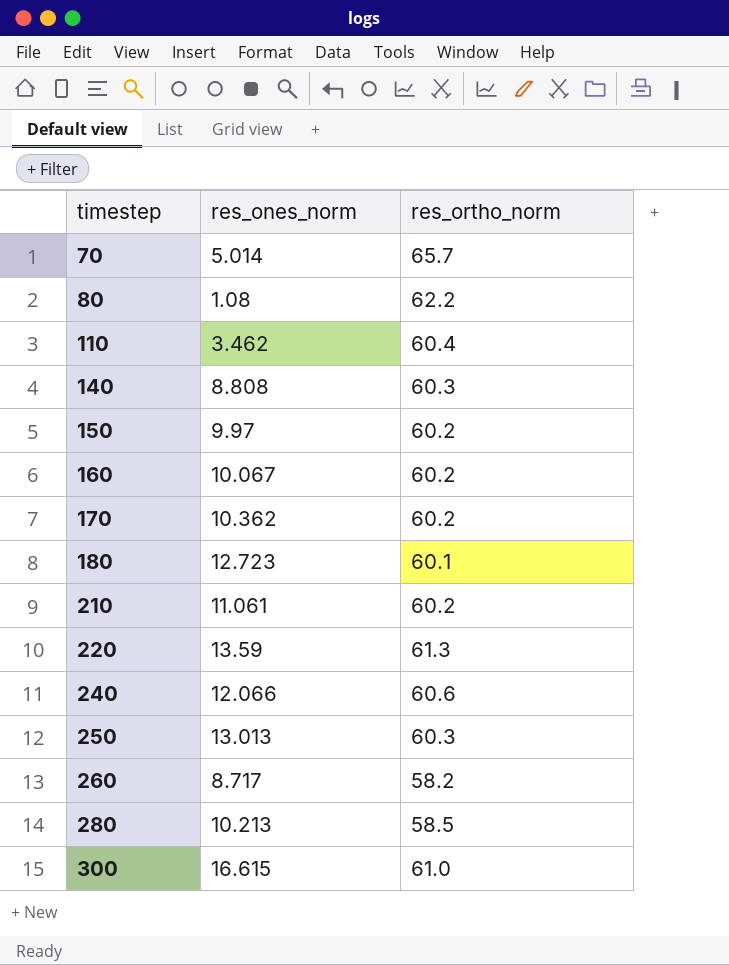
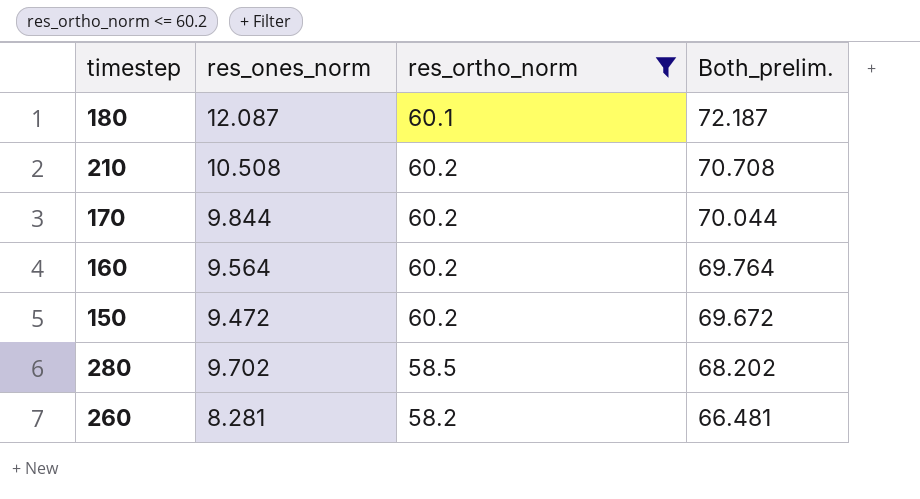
filter: none -> res_ortho_norm <= 60.2
row order: timestep ascending -> Both_prelim. descending
column Both_prelim. | formula: none -> [res_ones_norm] + [res_ortho_norm]
180 | res_ones_norm: 12.723 -> 12.087
210 | res_ones_norm: 11.061 -> 10.508
170 | res_ones_norm: 10.362 -> 9.844
160 | res_ones_norm: 10.067 -> 9.564
150 | res_ones_norm: 9.97 -> 9.472
280 | res_ones_norm: 10.213 -> 9.702
260 | res_ones_norm: 8.717 -> 8.281

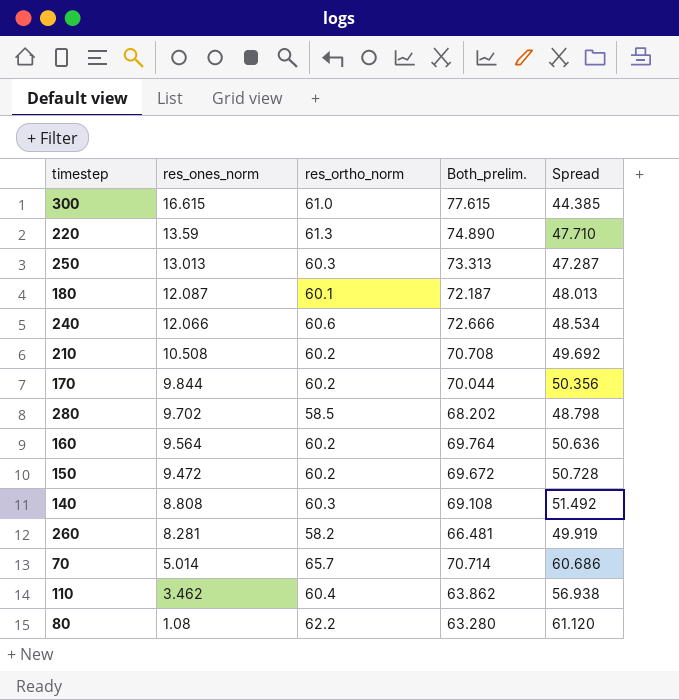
filter: res_ortho_norm <= 60.2 -> none
row order: Both_prelim. descending -> res_ones_norm descending
column Spread | formula: none -> [res_ortho_norm] - [res_ones_norm]

